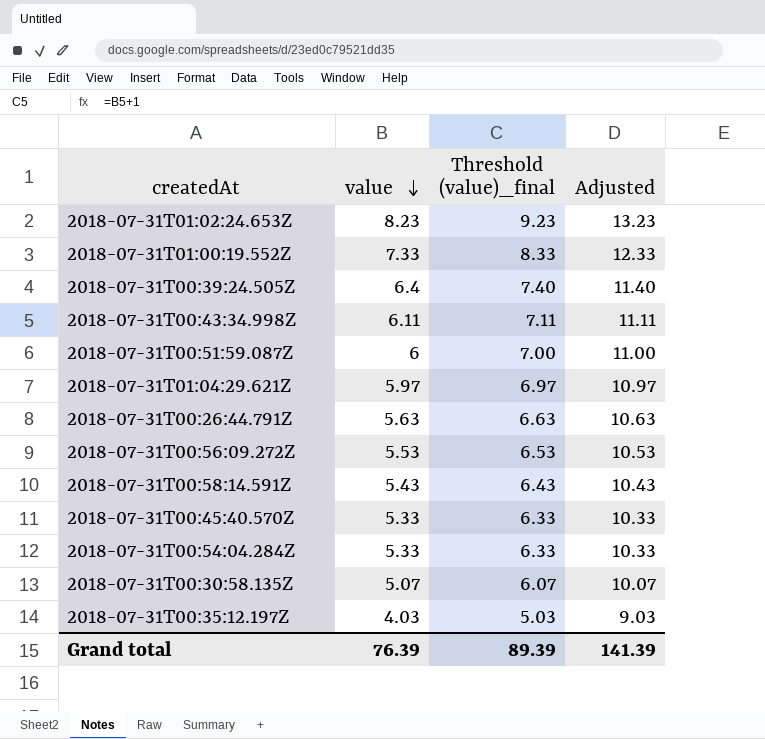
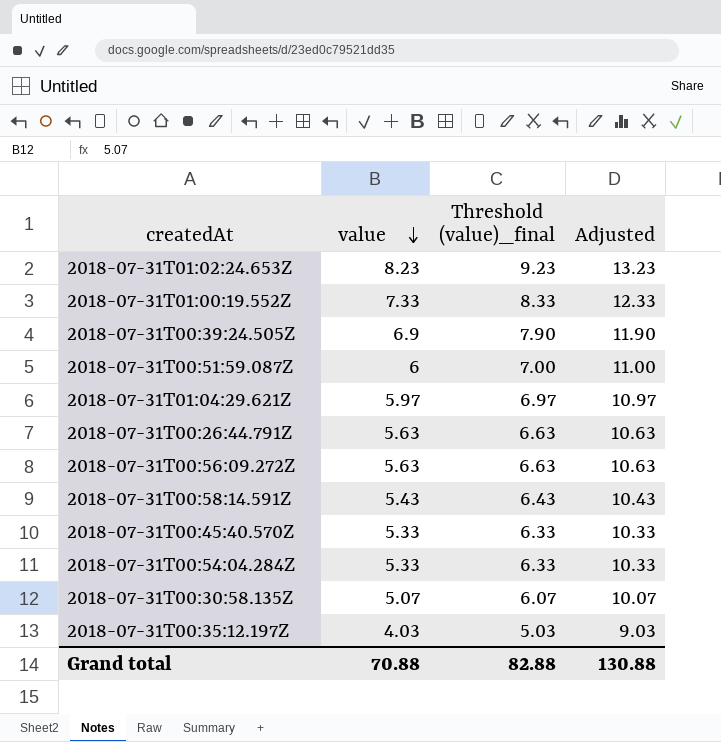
row 2018-07-31T00:43:34.998Z: 6.11 | 7.11 | 11.11 -> none
2018-07-31T00:39:24.505Z | value: 6.4 -> 6.9
2018-07-31T00:39:24.505Z | Threshold (value)_final: 7.40 -> 7.90
2018-07-31T00:39:24.505Z | Adjusted: 11.40 -> 11.90
2018-07-31T00:56:09.272Z | value: 5.53 -> 5.63
2018-07-31T00:56:09.272Z | Threshold (value)_final: 6.53 -> 6.63
2018-07-31T00:56:09.272Z | Adjusted: 10.53 -> 10.63
Grand total | value: 76.39 -> 70.88
Grand total | Threshold (value)_final: 89.39 -> 82.88
Grand total | Adjusted: 141.39 -> 130.88

